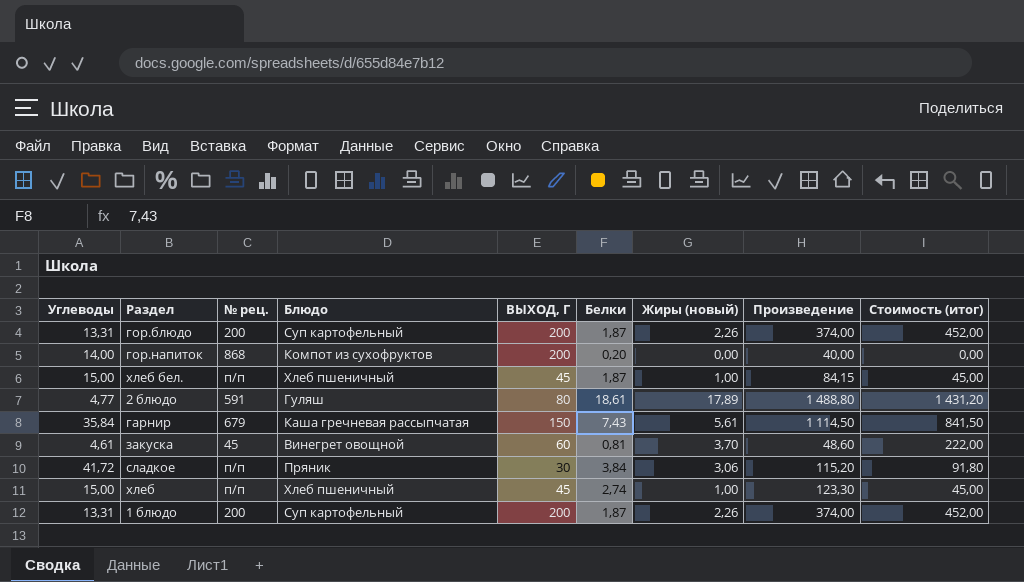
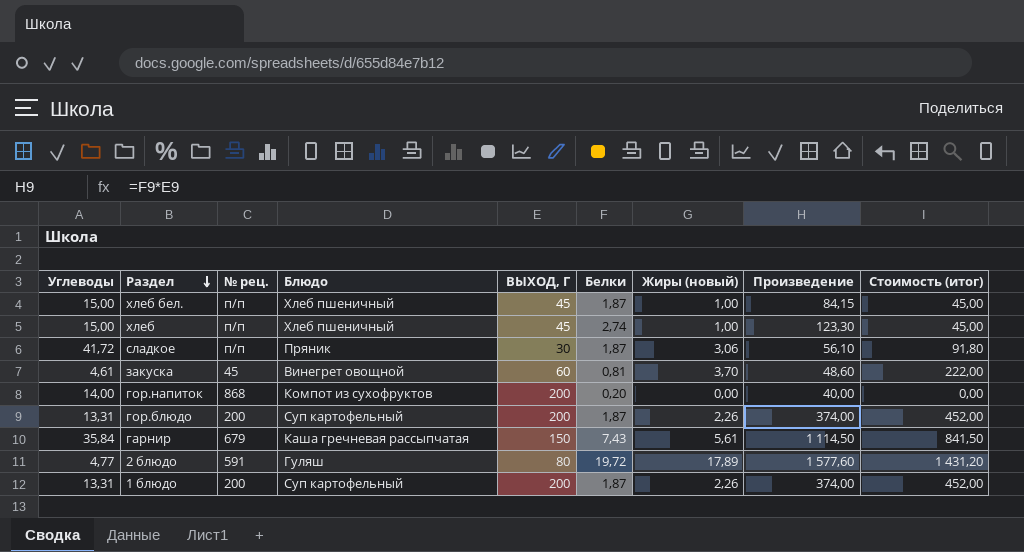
row order: none -> Раздел descending
сладкое | Белки: 3,84 -> 1,87
сладкое | Произведение: 115,20 -> 56,10
2 блюдо | Белки: 18,61 -> 19,72
2 блюдо | Произведение: 1 488,80 -> 1 577,60

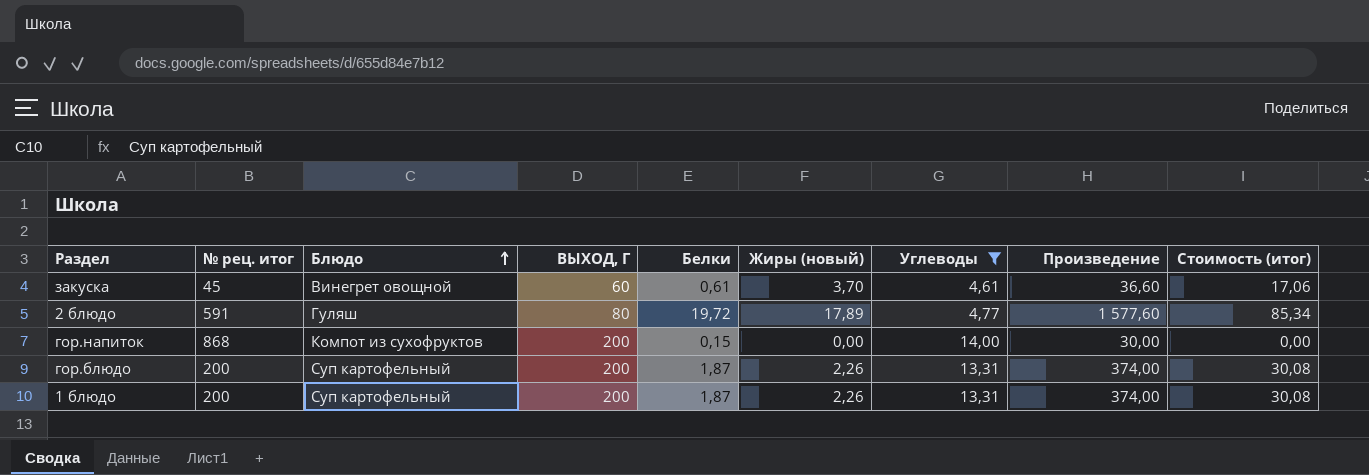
filter: none -> Углеводы <= 14,00
row order: Раздел descending -> Блюдо ascending
column name: № рец. -> № рец. итог
column Углеводы | position: 1 -> 7
column Стоимость (итог) | formula: [ВЫХОД, Г] * [Жиры (новый)] -> [Жиры (новый)] * [Углеводы]
закуска | Белки: 0,81 -> 0,61
закуска | Произведение: 48,60 -> 36,60
гор.напиток | Белки: 0,20 -> 0,15
гор.напиток | Произведение: 40,00 -> 30,00

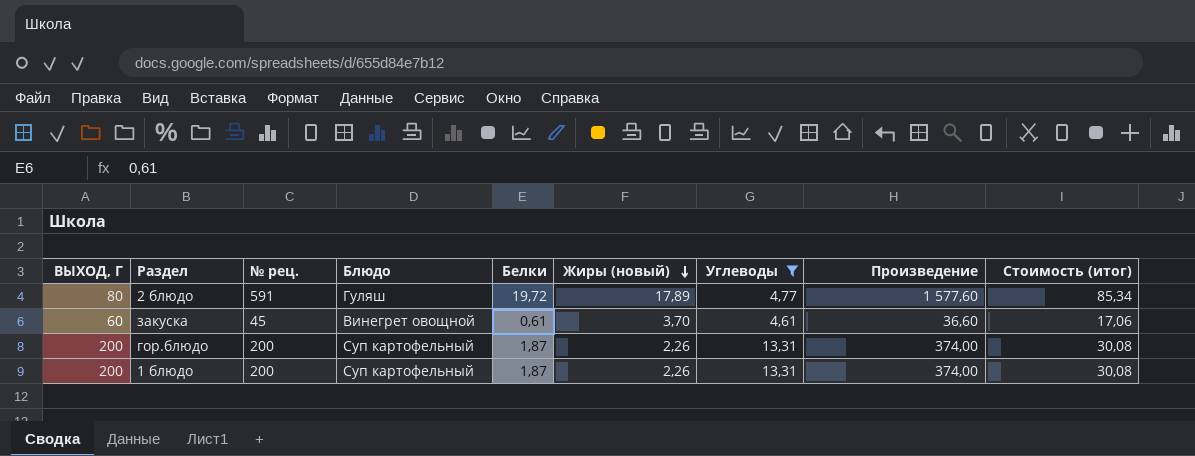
row order: Блюдо ascending -> Жиры (новый) descending
column ВЫХОД, Г | position: 4 -> 1
column name: № рец. итог -> № рец.
row гор.напиток: 868 | Компот из сухофруктов | 200 | 0,15 | 0,00 | 14,00 | 30,00 | 0,00 -> none

